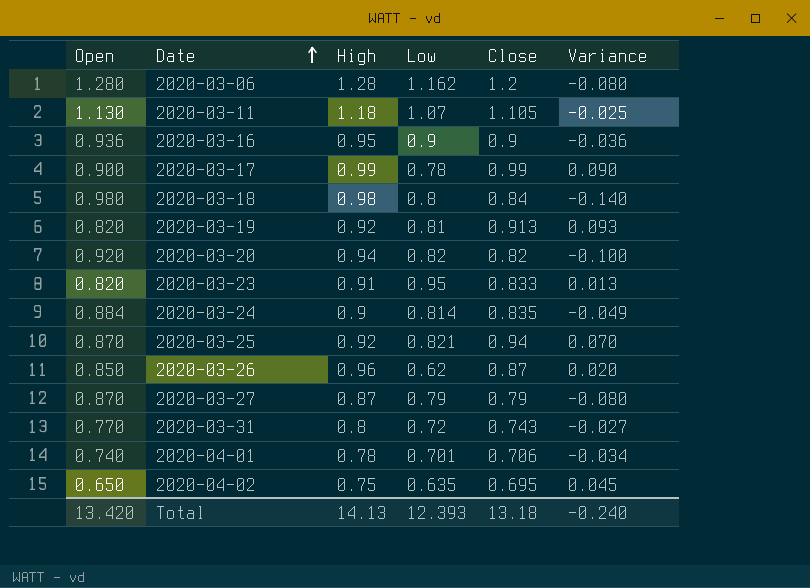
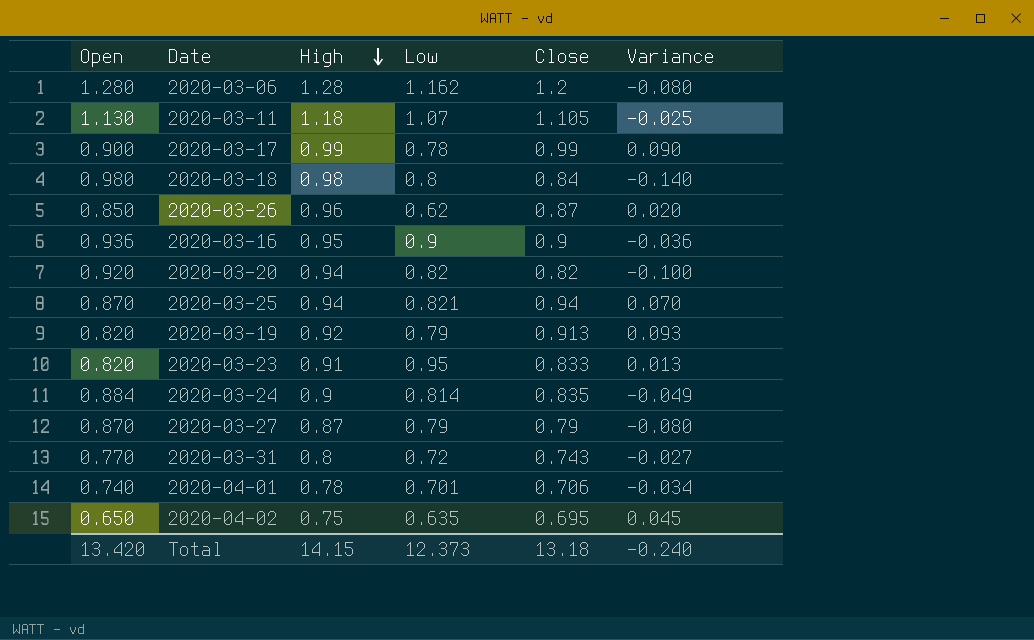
row order: Date ascending -> High descending
2020-03-25 | High: 0.92 -> 0.94
2020-03-19 | Low: 0.81 -> 0.79
Total | High: 14.13 -> 14.15
Total | Low: 12.393 -> 12.373

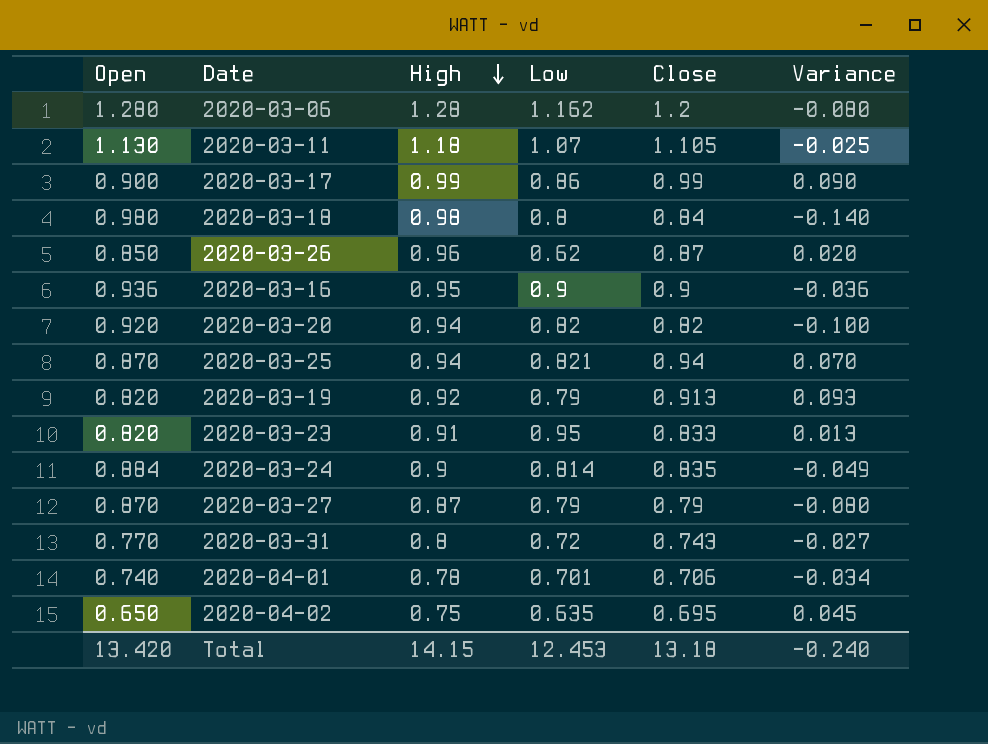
2020-03-17 | Low: 0.78 -> 0.86
Total | Low: 12.373 -> 12.453

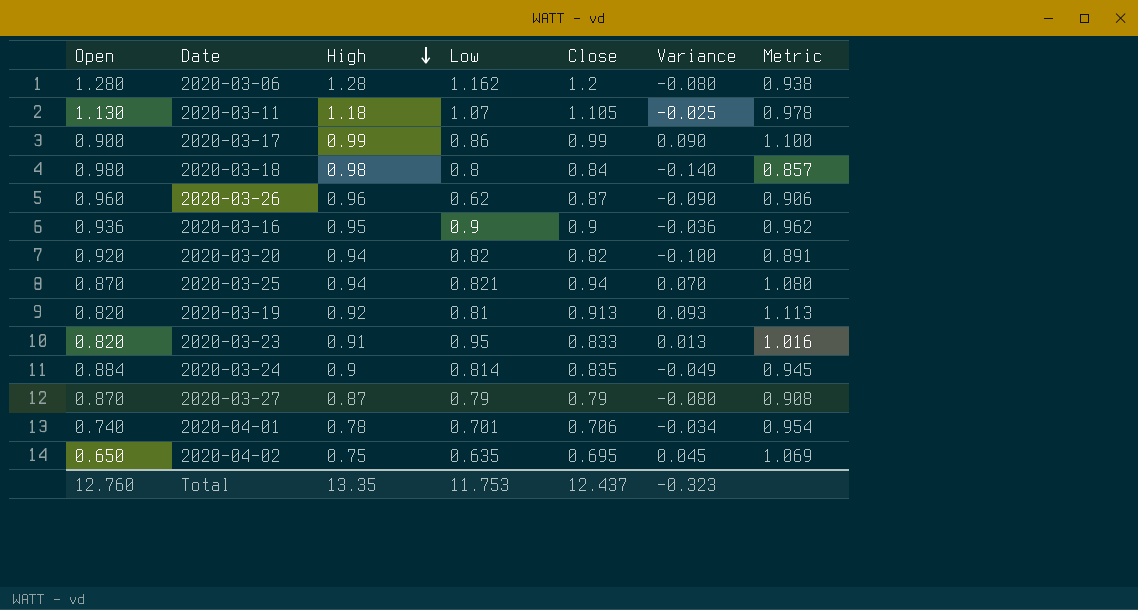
column Metric | formula: none -> [Close] / [Open]
row 2020-03-31: 0.770 | 0.8 | 0.72 | 0.743 | -0.027 -> none
2020-03-26 | Open: 0.850 -> 0.960
2020-03-26 | Variance: 0.020 -> -0.090
2020-03-19 | Low: 0.79 -> 0.81
Total | Open: 13.420 -> 12.760
Total | High: 14.15 -> 13.35
Total | Low: 12.453 -> 11.753
Total | Close: 13.18 -> 12.437
Total | Variance: -0.240 -> -0.323

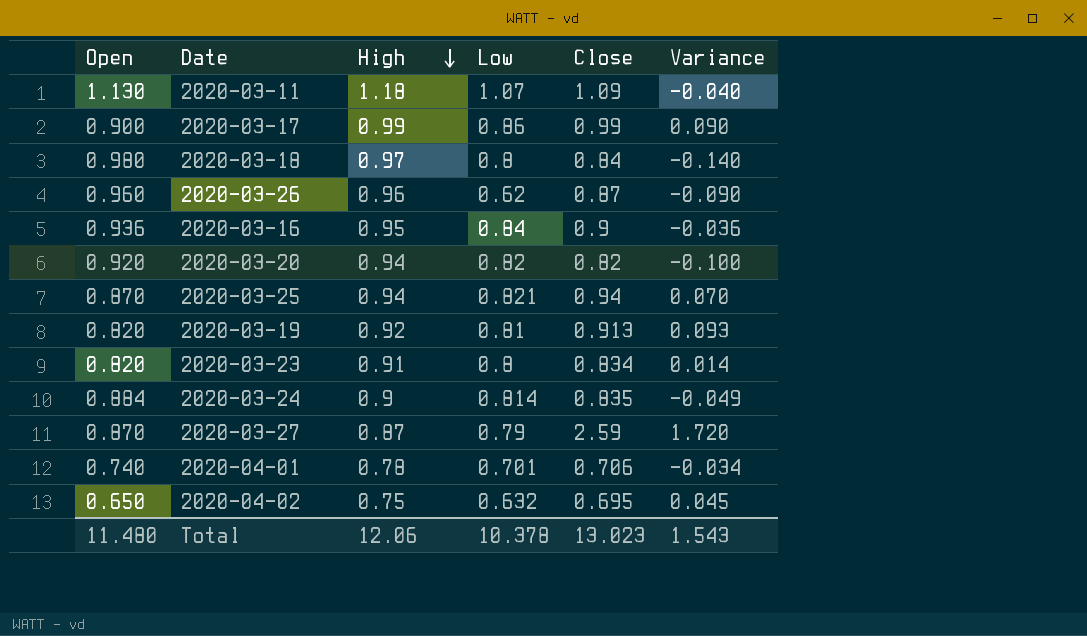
column Metric | formula: [Close] / [Open] -> none
row 2020-03-06: 1.280 | 1.28 | 1.162 | 1.2 | -0.080 | 0.938 -> none
2020-03-11 | Close: 1.105 -> 1.09
2020-03-11 | Variance: -0.025 -> -0.040
2020-03-18 | High: 0.98 -> 0.97
2020-03-16 | Low: 0.9 -> 0.84
2020-03-23 | Low: 0.95 -> 0.8
2020-03-23 | Close: 0.833 -> 0.834
2020-03-23 | Variance: 0.013 -> 0.014
2020-03-27 | Close: 0.79 -> 2.59
2020-03-27 | Variance: -0.080 -> 1.720
2020-04-02 | Low: 0.635 -> 0.632
Total | Open: 12.760 -> 11.480
Total | High: 13.35 -> 12.06
Total | Low: 11.753 -> 10.378
Total | Close: 12.437 -> 13.023
Total | Variance: -0.323 -> 1.543

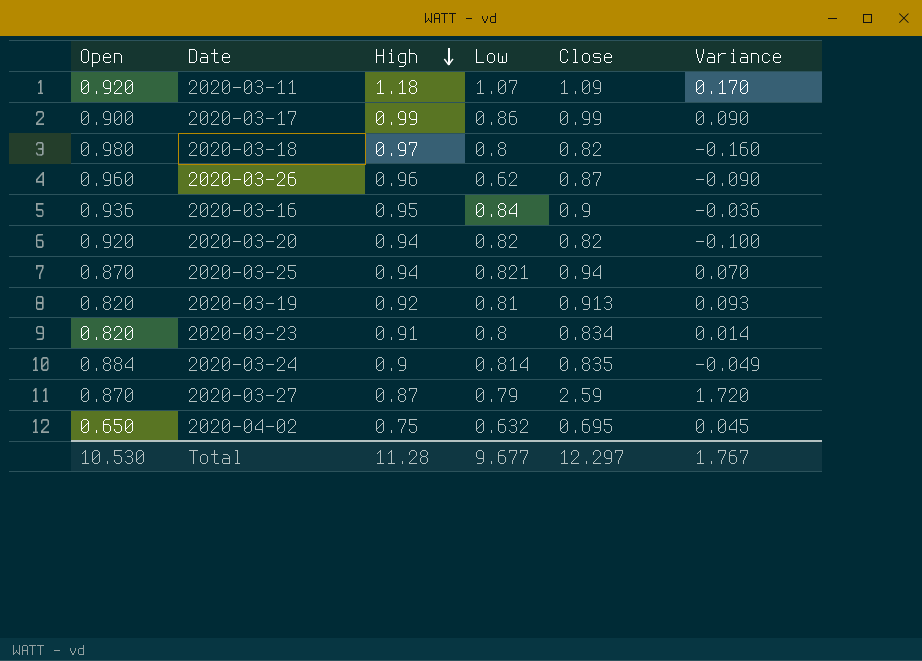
row 2020-04-01: 0.740 | 0.78 | 0.701 | 0.706 | -0.034 -> none
2020-03-11 | Open: 1.130 -> 0.920
2020-03-11 | Variance: -0.040 -> 0.170
2020-03-18 | Close: 0.84 -> 0.82
2020-03-18 | Variance: -0.140 -> -0.160
Total | Open: 11.480 -> 10.530
Total | High: 12.06 -> 11.28
Total | Low: 10.378 -> 9.677
Total | Close: 13.023 -> 12.297
Total | Variance: 1.543 -> 1.767

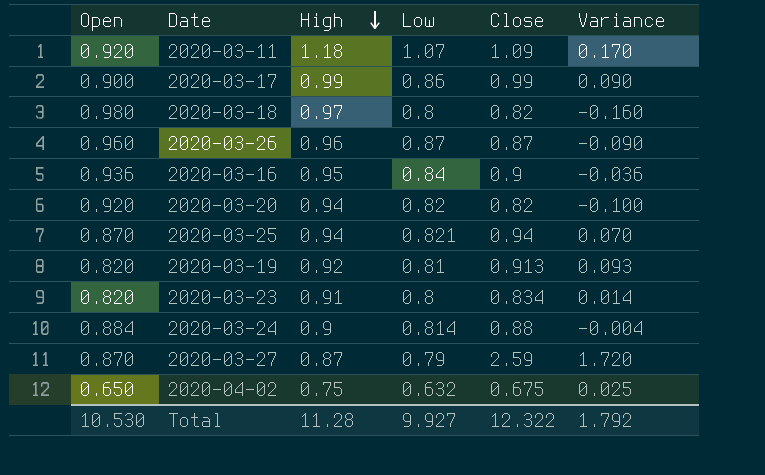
2020-03-26 | Low: 0.62 -> 0.87
2020-03-24 | Close: 0.835 -> 0.88
2020-03-24 | Variance: -0.049 -> -0.004
2020-04-02 | Close: 0.695 -> 0.675
2020-04-02 | Variance: 0.045 -> 0.025
Total | Low: 9.677 -> 9.927
Total | Close: 12.297 -> 12.322
Total | Variance: 1.767 -> 1.792

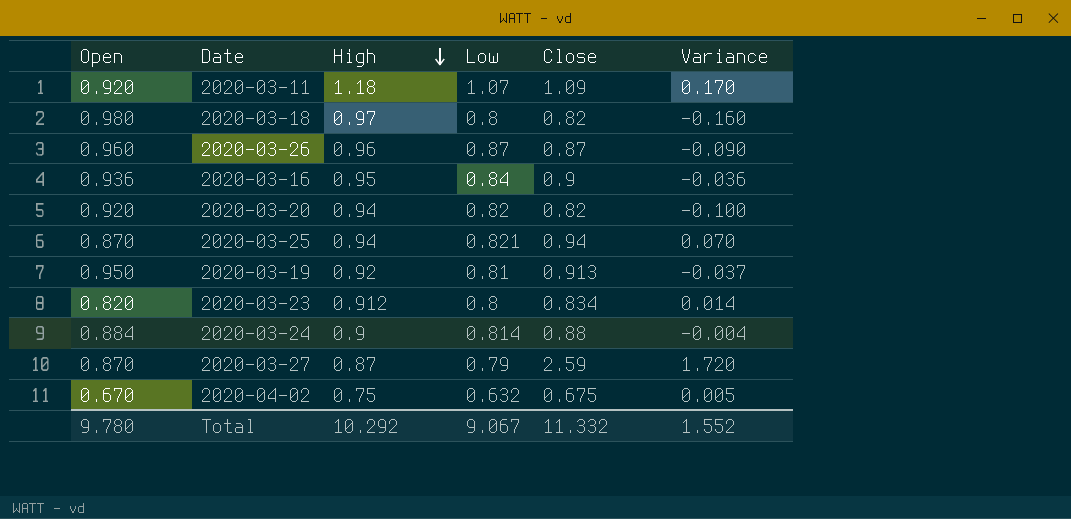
row 2020-03-17: 0.900 | 0.99 | 0.86 | 0.99 | 0.090 -> none
2020-03-19 | Open: 0.820 -> 0.950
2020-03-19 | Variance: 0.093 -> -0.037
2020-03-23 | High: 0.91 -> 0.912
2020-04-02 | Open: 0.650 -> 0.670
2020-04-02 | Variance: 0.025 -> 0.005
Total | Open: 10.530 -> 9.780
Total | High: 11.28 -> 10.292
Total | Low: 9.927 -> 9.067
Total | Close: 12.322 -> 11.332
Total | Variance: 1.792 -> 1.552

